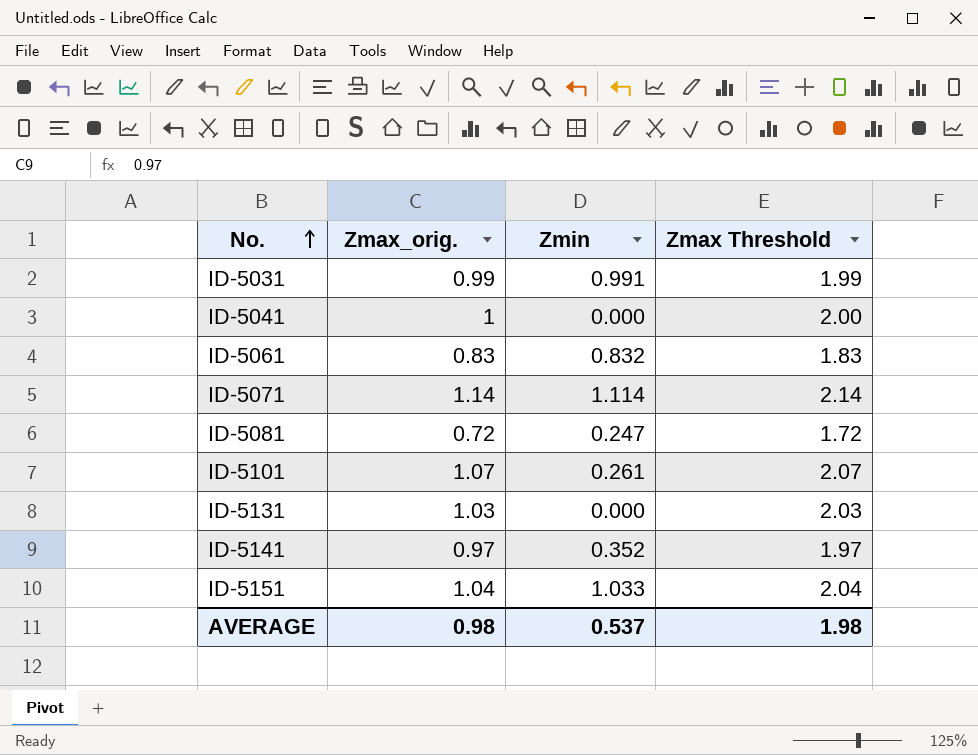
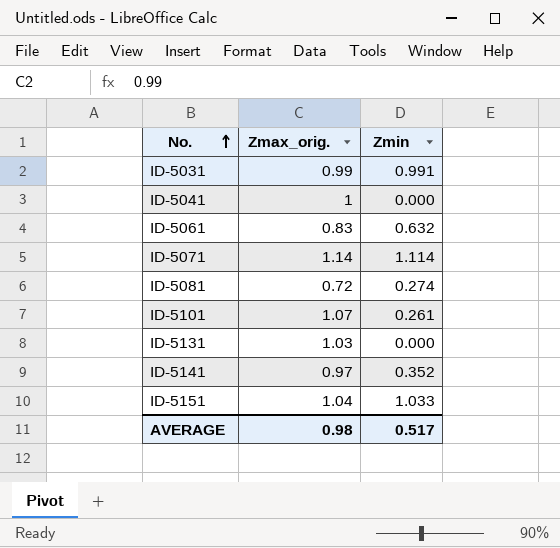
column Zmax Threshold | formula: [Zmax_orig.] + 1 -> none
ID-5061 | Zmin: 0.832 -> 0.632
ID-5081 | Zmin: 0.247 -> 0.274
AVERAGE | Zmin: 0.537 -> 0.517

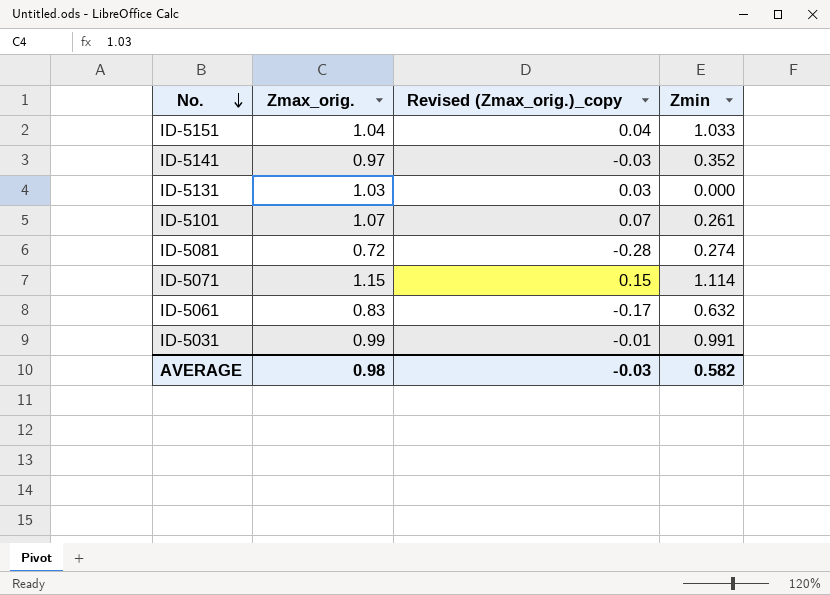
row order: No. ascending -> No. descending
column Revised (Zmax_orig.)_copy | formula: none -> [Zmax_orig.] - 1
row ID-5041: 1 | 0.000 -> none
ID-5071 | Zmax_orig.: 1.14 -> 1.15
AVERAGE | Zmin: 0.517 -> 0.582

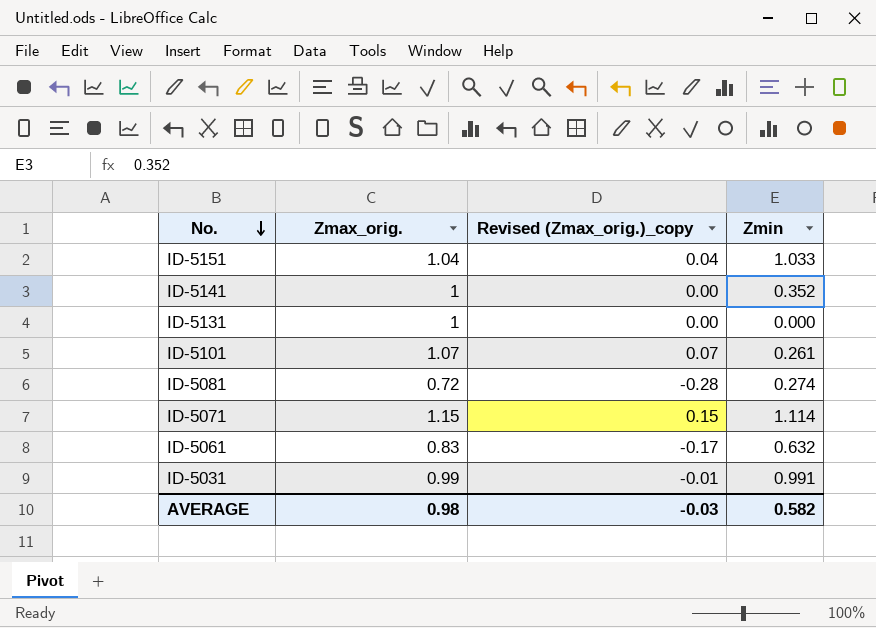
ID-5141 | Zmax_orig.: 0.97 -> 1
ID-5141 | Revised (Zmax_orig.)_copy: -0.03 -> 0.00
ID-5131 | Zmax_orig.: 1.03 -> 1
ID-5131 | Revised (Zmax_orig.)_copy: 0.03 -> 0.00

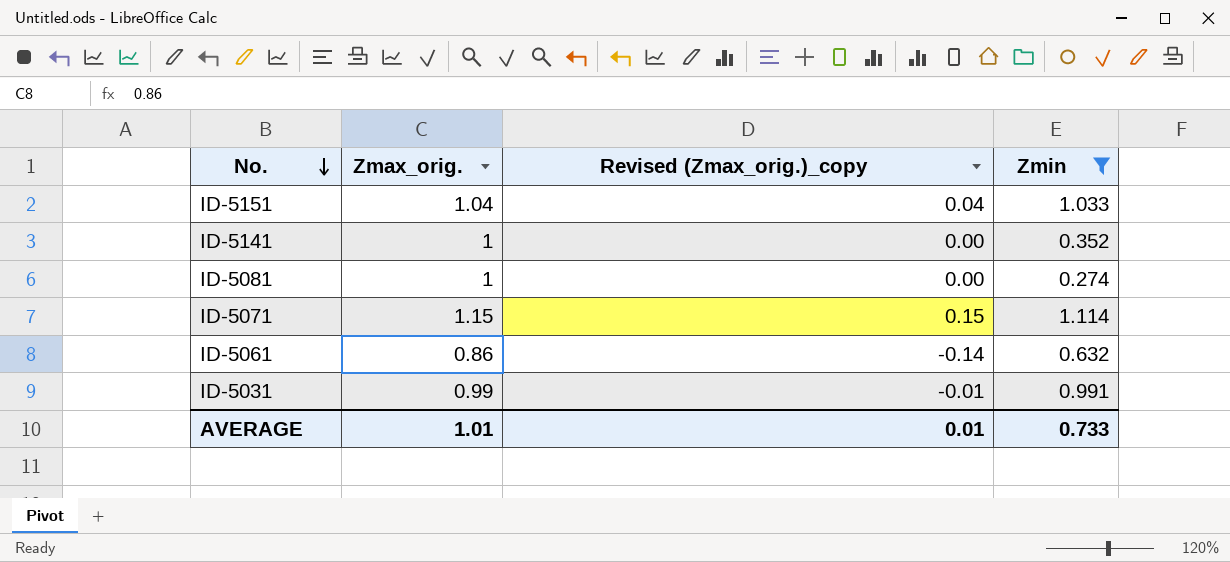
filter: none -> Zmin >= 0.274
ID-5081 | Zmax_orig.: 0.72 -> 1
ID-5081 | Revised (Zmax_orig.)_copy: -0.28 -> 0.00
ID-5061 | Zmax_orig.: 0.83 -> 0.86
ID-5061 | Revised (Zmax_orig.)_copy: -0.17 -> -0.14
AVERAGE | Zmax_orig.: 0.98 -> 1.01
AVERAGE | Revised (Zmax_orig.)_copy: -0.03 -> 0.01
AVERAGE | Zmin: 0.582 -> 0.733

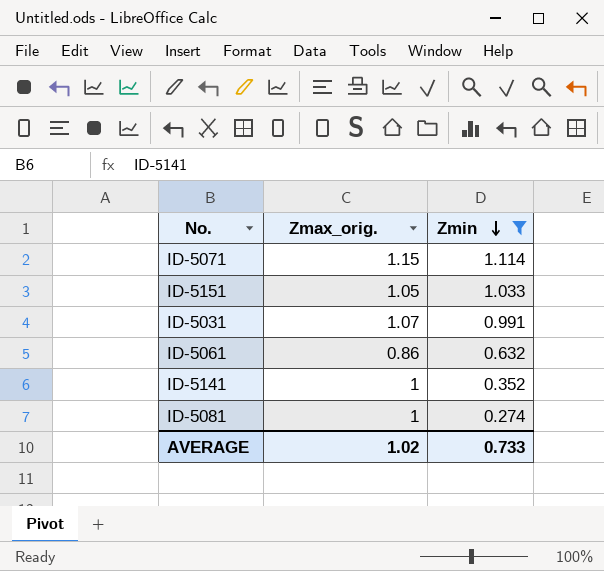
row order: No. descending -> Zmin descending
column Revised (Zmax_orig.)_copy | formula: [Zmax_orig.] - 1 -> none
ID-5151 | Zmax_orig.: 1.04 -> 1.05
ID-5031 | Zmax_orig.: 0.99 -> 1.07
AVERAGE | Zmax_orig.: 1.01 -> 1.02

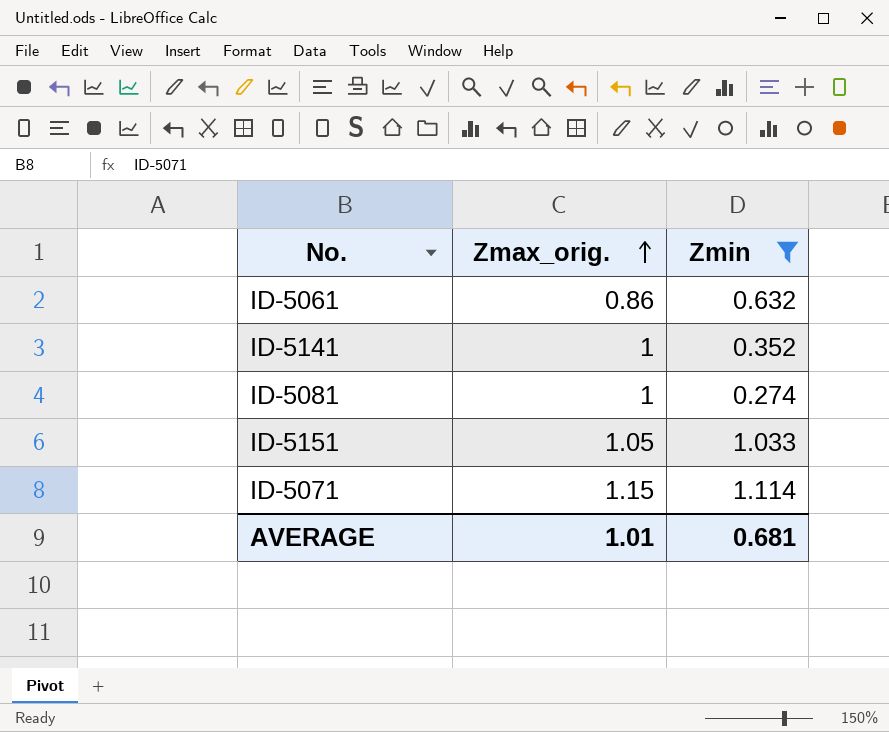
row order: Zmin descending -> Zmax_orig. ascending
row ID-5031: 1.07 | 0.991 -> none
AVERAGE | Zmax_orig.: 1.02 -> 1.01
AVERAGE | Zmin: 0.733 -> 0.681

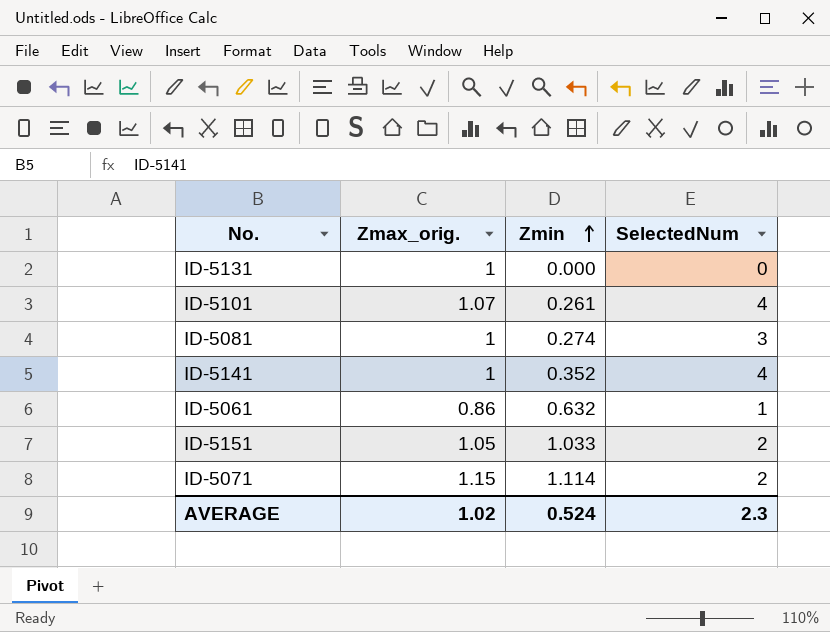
filter: Zmin >= 0.274 -> none
row order: Zmax_orig. ascending -> Zmin ascending
column SelectedNum | position: none -> 4
AVERAGE | Zmax_orig.: 1.01 -> 1.02
AVERAGE | Zmin: 0.681 -> 0.524

